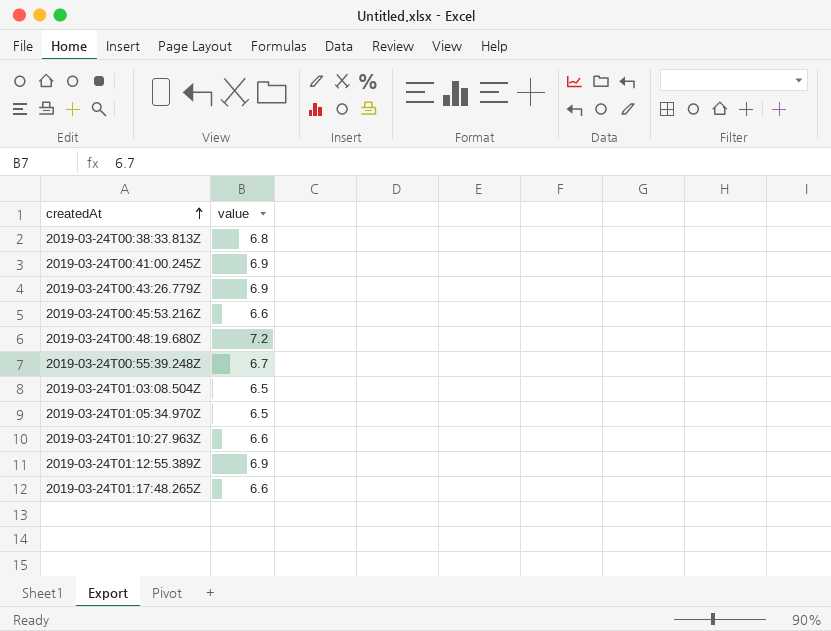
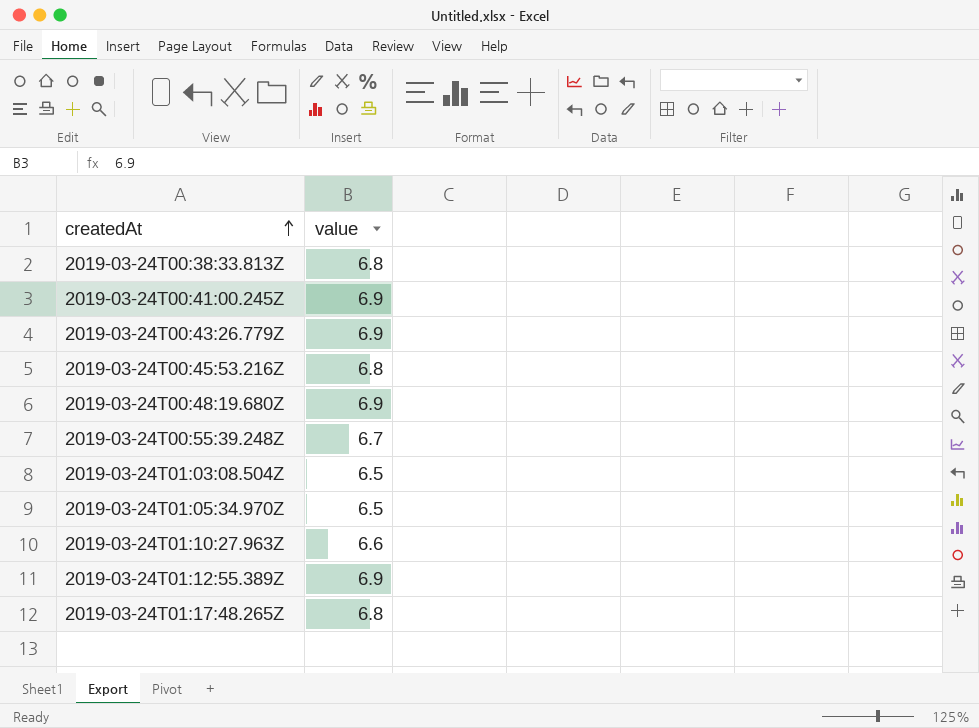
2019-03-24T00:45:53.216Z | value: 6.6 -> 6.8
2019-03-24T00:48:19.680Z | value: 7.2 -> 6.9
2019-03-24T01:17:48.265Z | value: 6.6 -> 6.8

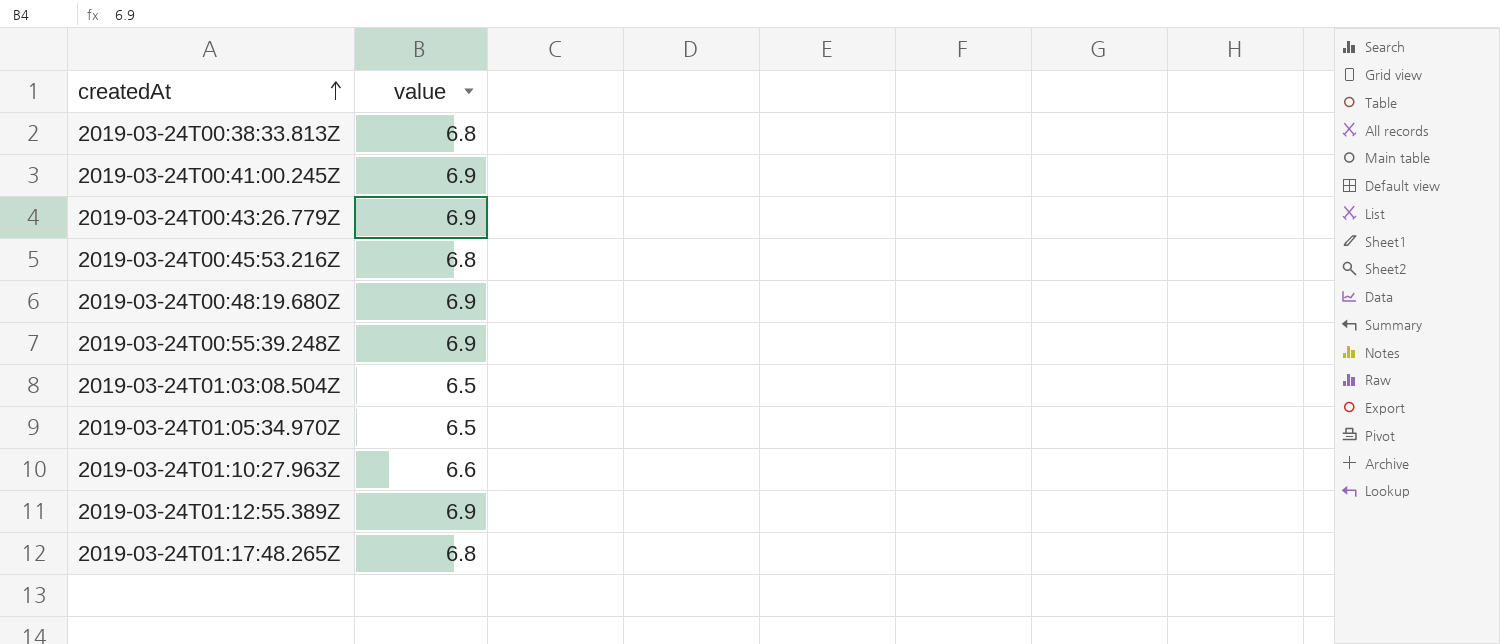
2019-03-24T00:55:39.248Z | value: 6.7 -> 6.9

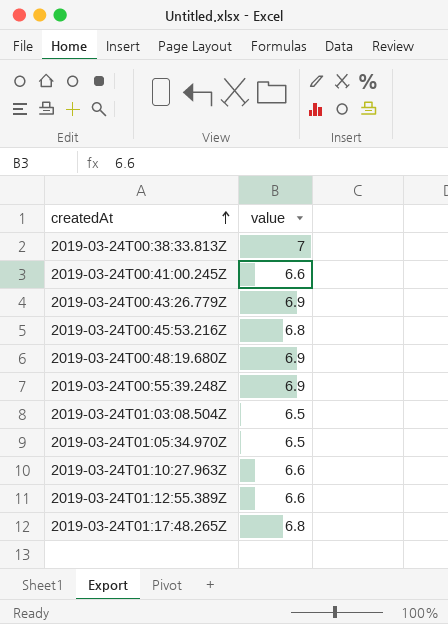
2019-03-24T00:38:33.813Z | value: 6.8 -> 7
2019-03-24T00:41:00.245Z | value: 6.9 -> 6.6
2019-03-24T01:12:55.389Z | value: 6.9 -> 6.6

